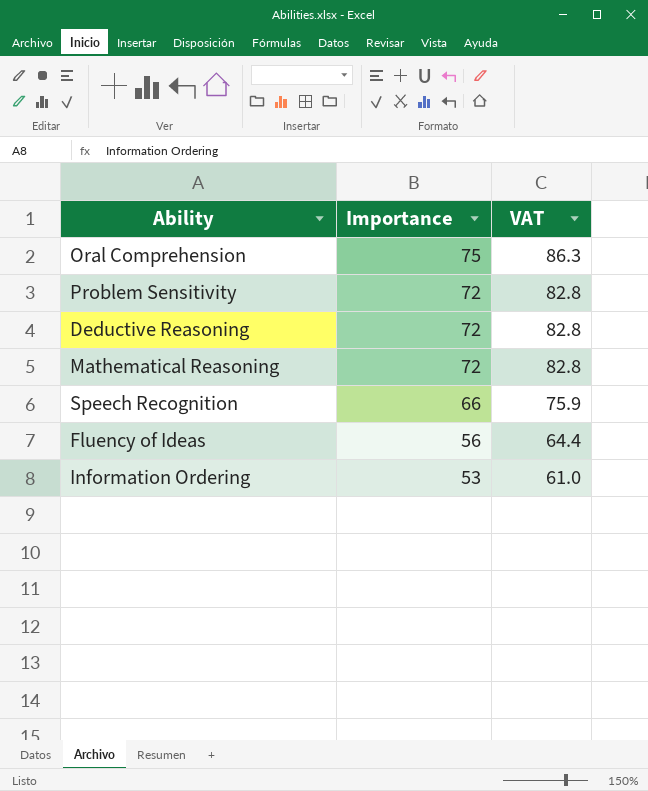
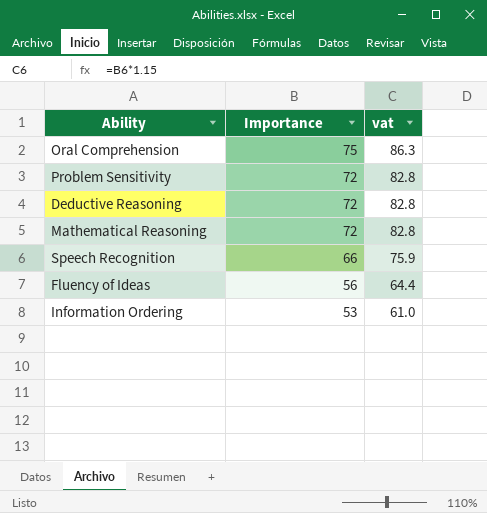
column name: VAT -> vat

